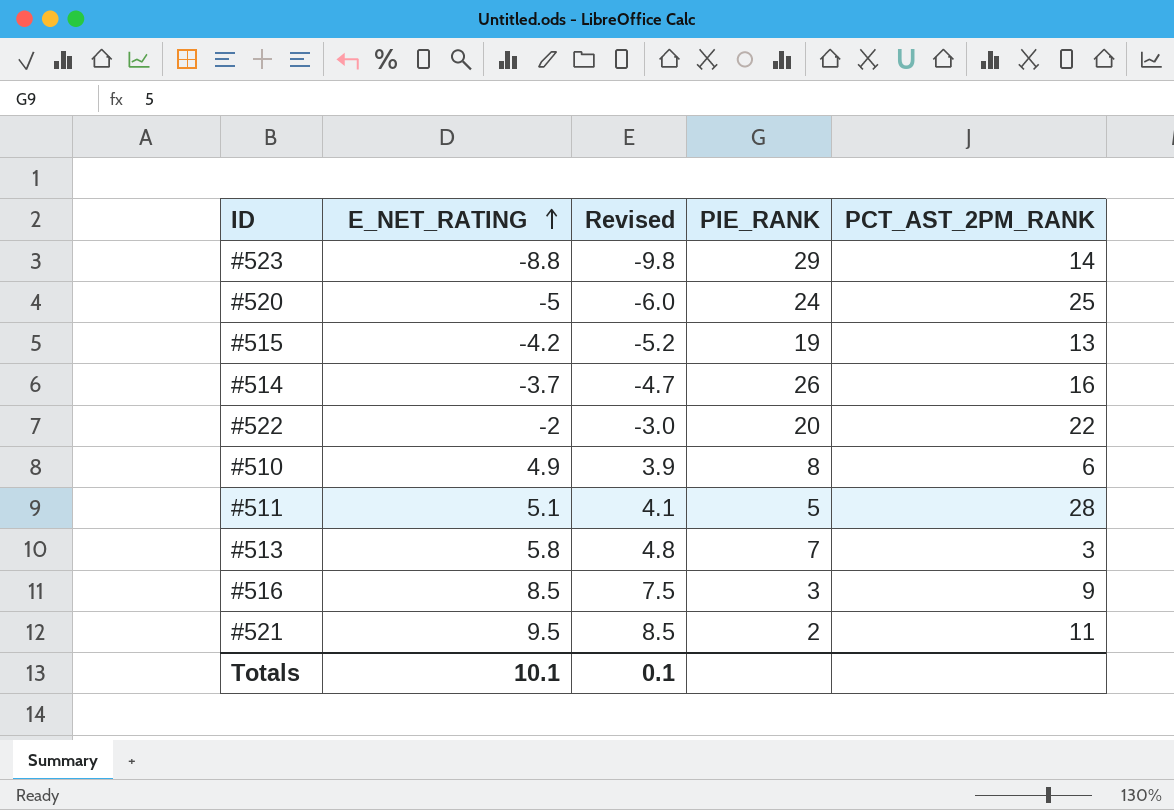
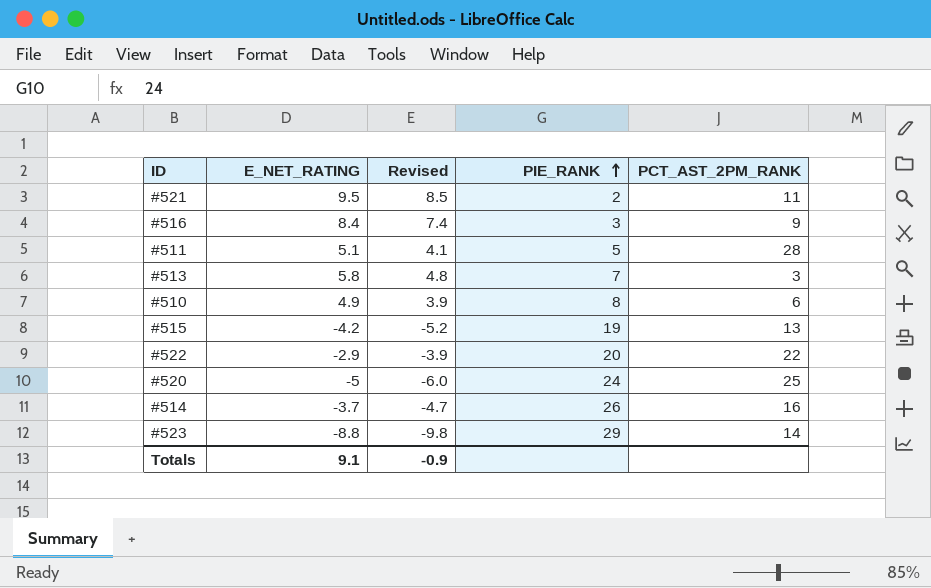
row order: E_NET_RATING ascending -> PIE_RANK ascending
#516 | E_NET_RATING: 8.5 -> 8.4
#516 | Revised: 7.5 -> 7.4
#522 | E_NET_RATING: -2 -> -2.9
#522 | Revised: -3.0 -> -3.9
Totals | E_NET_RATING: 10.1 -> 9.1
Totals | Revised: 0.1 -> -0.9

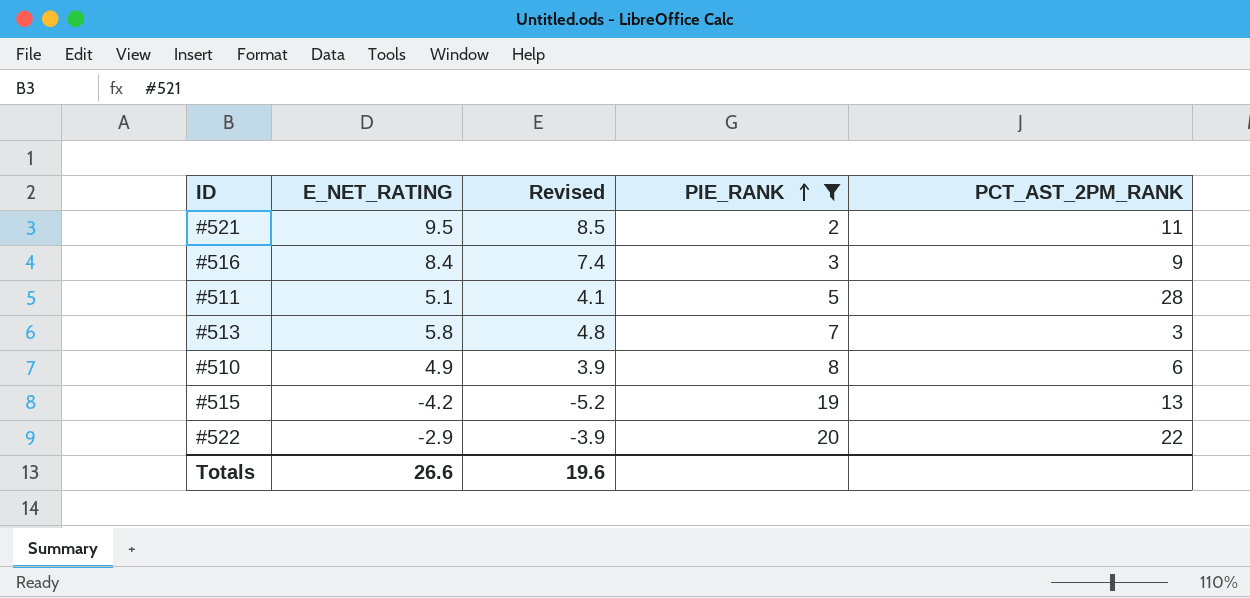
filter: none -> PIE_RANK <= 20
Totals | E_NET_RATING: 9.1 -> 26.6
Totals | Revised: -0.9 -> 19.6

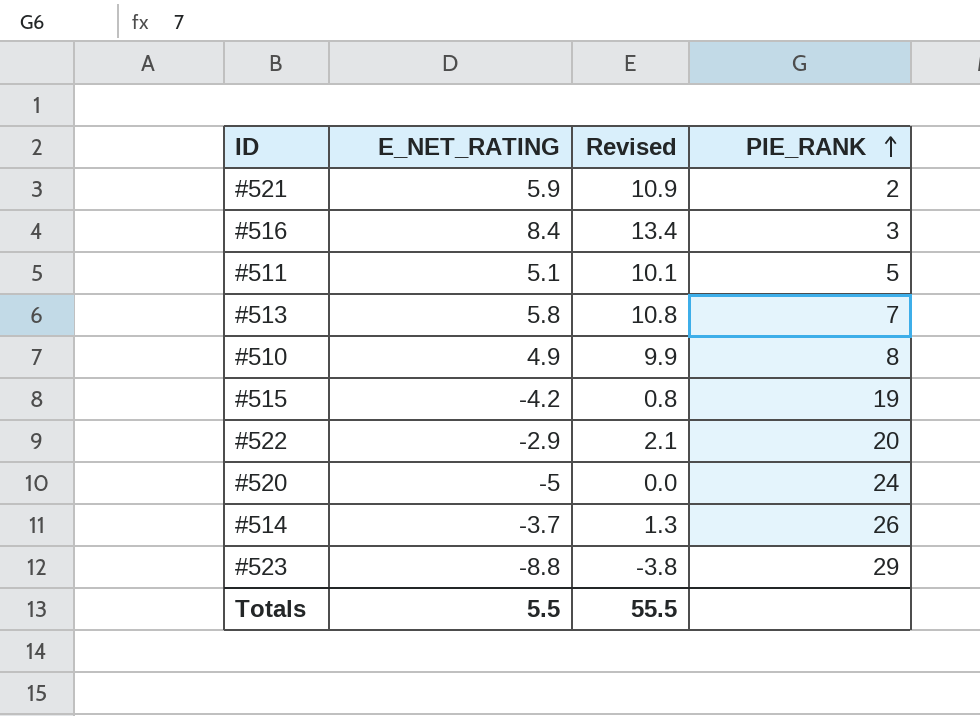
filter: PIE_RANK <= 20 -> none
column PCT_AST_2PM_RANK | position: 5 -> none
column Revised | formula: [E_NET_RATING] - 1 -> [E_NET_RATING] + 5
#521 | E_NET_RATING: 9.5 -> 5.9
Totals | E_NET_RATING: 26.6 -> 5.5
Totals | Revised: 19.6 -> 55.5

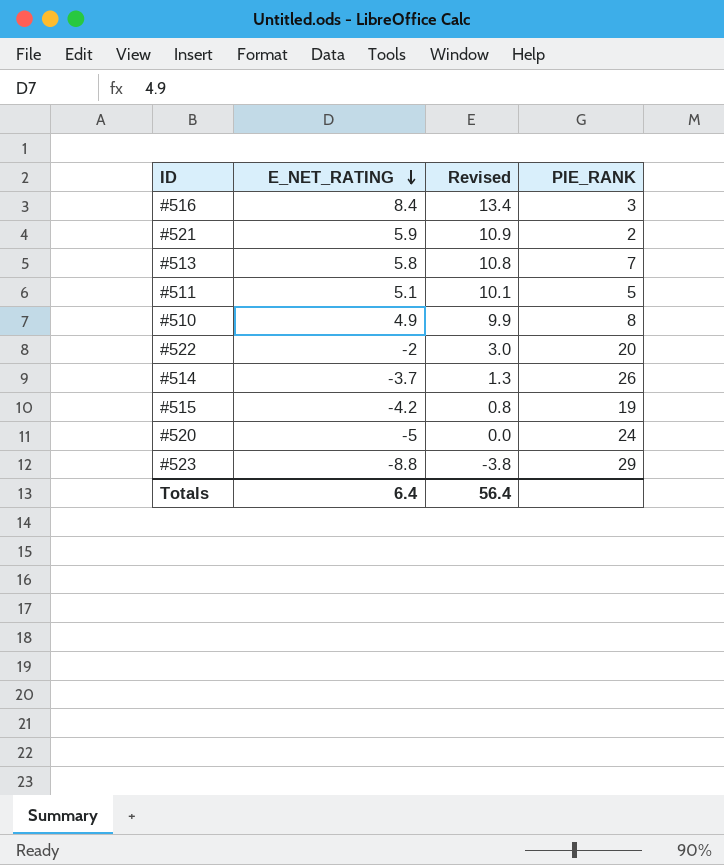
row order: PIE_RANK ascending -> E_NET_RATING descending
#522 | E_NET_RATING: -2.9 -> -2
#522 | Revised: 2.1 -> 3.0
Totals | E_NET_RATING: 5.5 -> 6.4
Totals | Revised: 55.5 -> 56.4

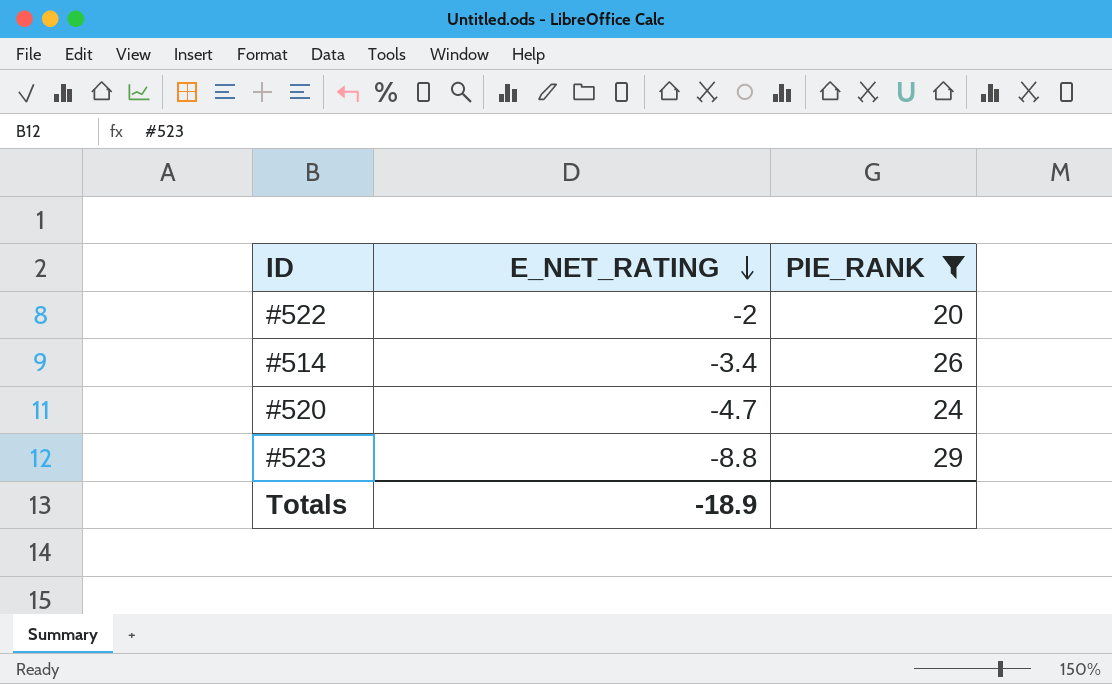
filter: none -> PIE_RANK >= 20
column Revised | formula: [E_NET_RATING] + 5 -> none
#514 | E_NET_RATING: -3.7 -> -3.4
#520 | E_NET_RATING: -5 -> -4.7
Totals | E_NET_RATING: 6.4 -> -18.9

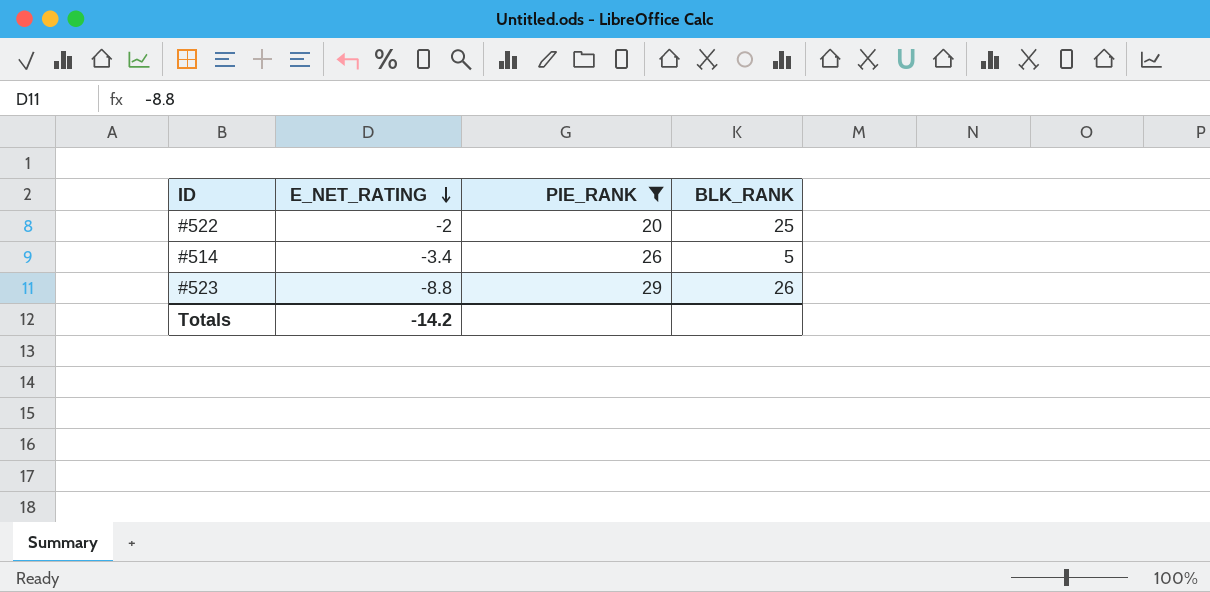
column BLK_RANK | position: none -> 4
row #520: -4.7 | 24 -> none
Totals | E_NET_RATING: -18.9 -> -14.2

